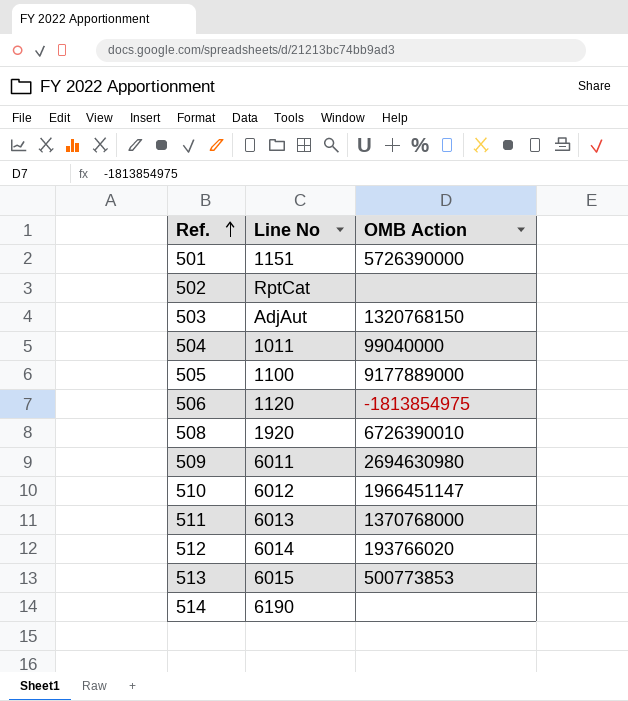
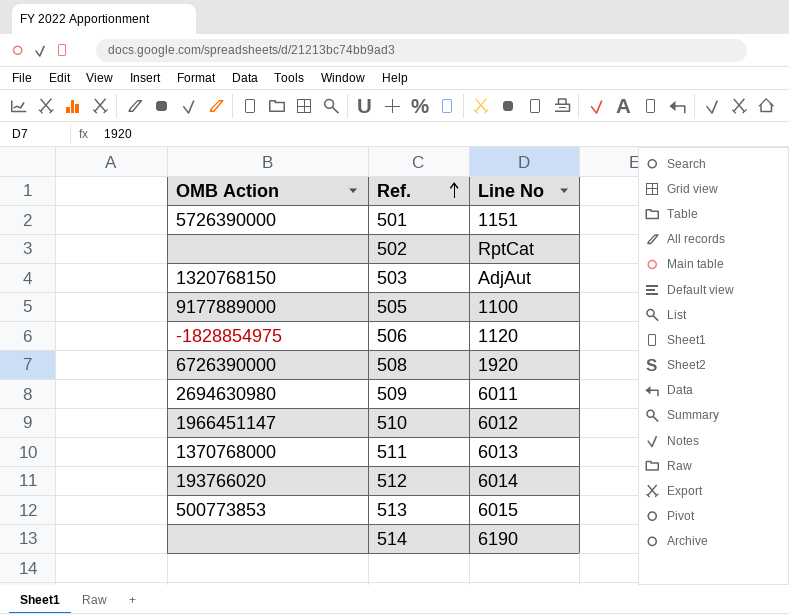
column OMB Action | position: 3 -> 1
row 504: 1011 | 99040000 -> none
506 | OMB Action: -1813854975 -> -1828854975
508 | OMB Action: 6726390010 -> 6726390000

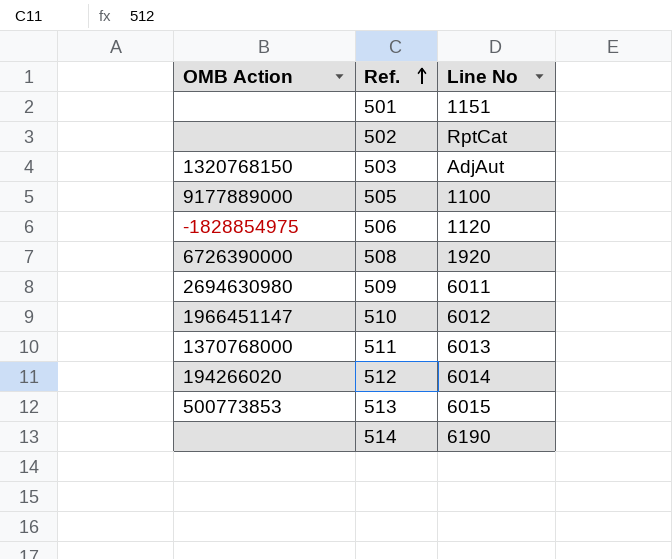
501 | OMB Action: 5726390000 -> none
512 | OMB Action: 193766020 -> 194266020

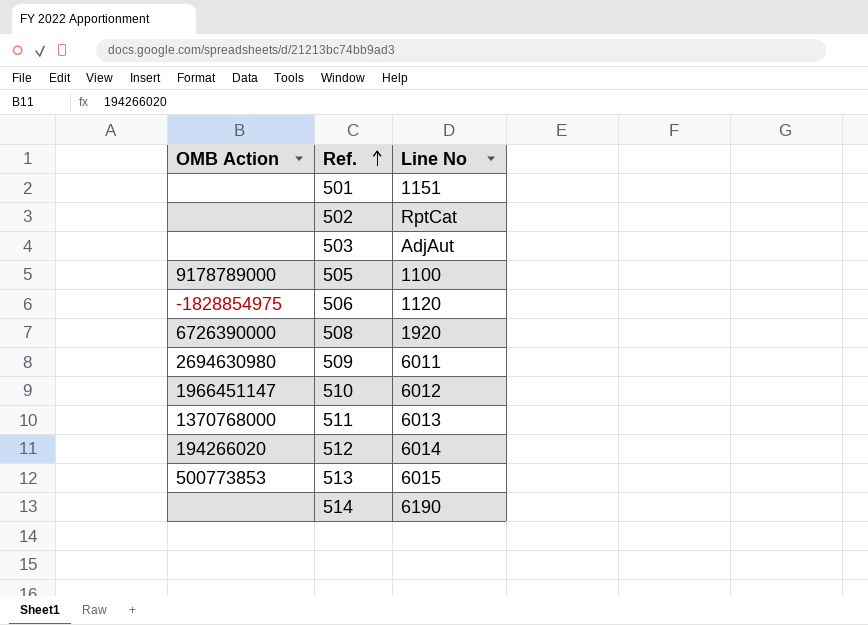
503 | OMB Action: 1320768150 -> none
505 | OMB Action: 9177889000 -> 9178789000

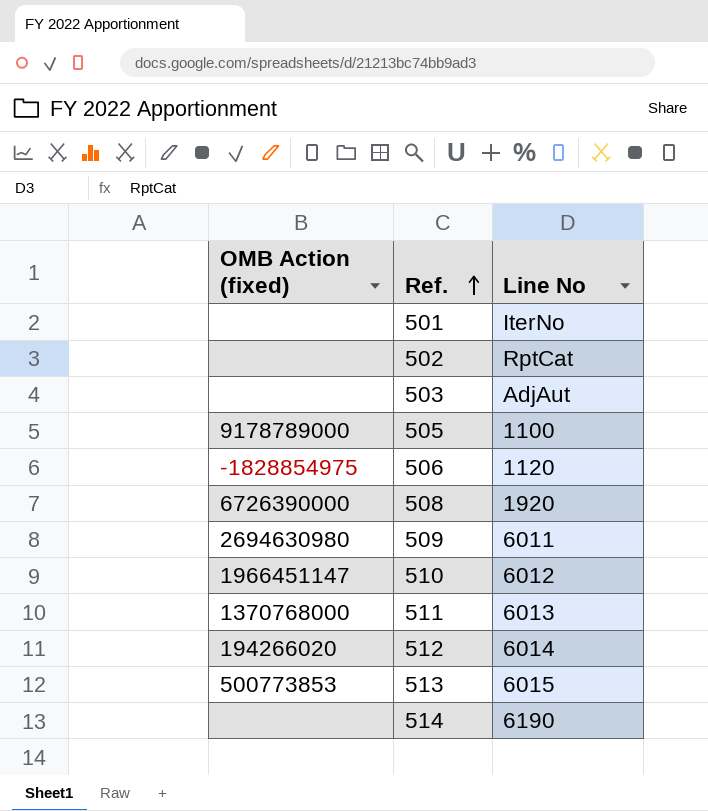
column name: OMB Action -> OMB Action (fixed)
501 | Line No: 1151 -> IterNo

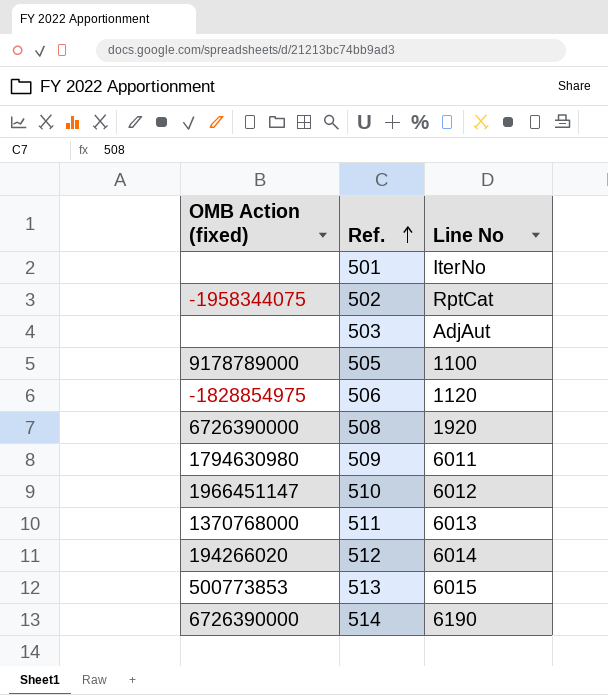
502 | OMB Action (fixed): none -> -1958344075
509 | OMB Action (fixed): 2694630980 -> 1794630980
514 | OMB Action (fixed): none -> 6726390000

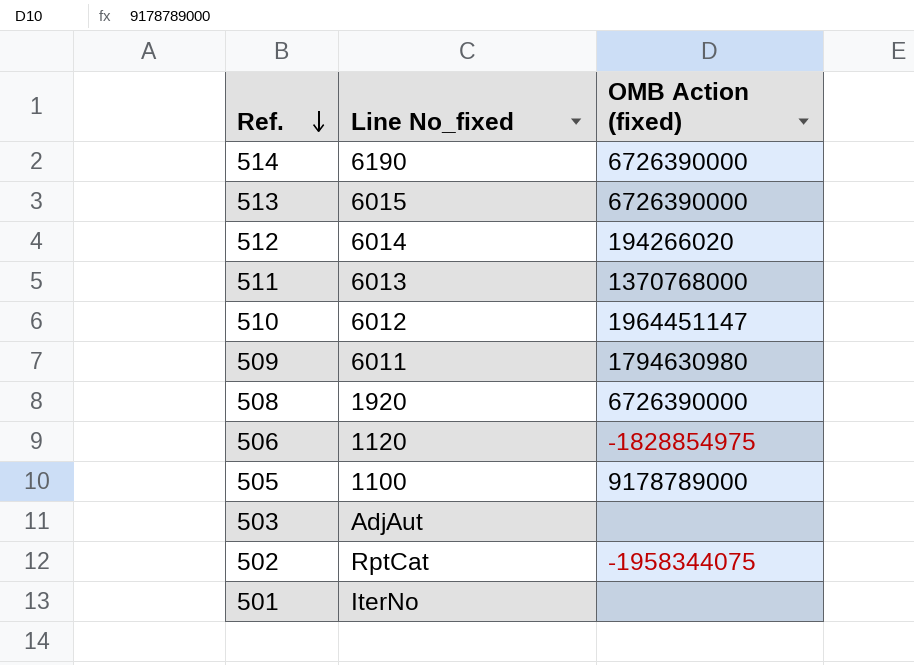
row order: Ref. ascending -> Ref. descending
column name: Line No -> Line No_fixed
column OMB Action (fixed) | position: 1 -> 3
513 | OMB Action (fixed): 500773853 -> 6726390000
510 | OMB Action (fixed): 1966451147 -> 1964451147

